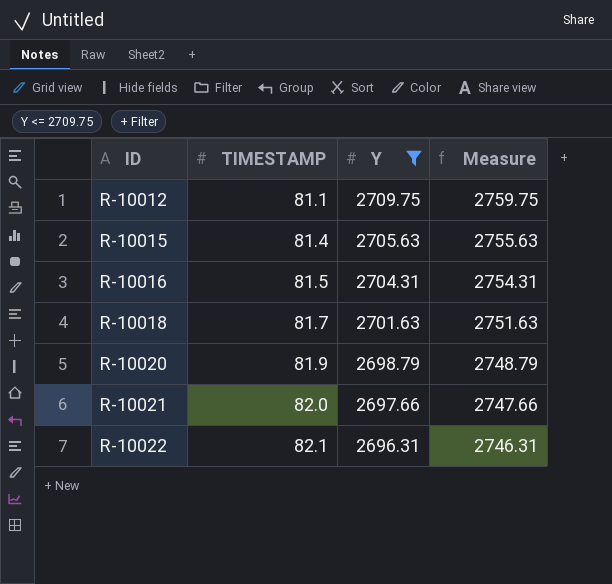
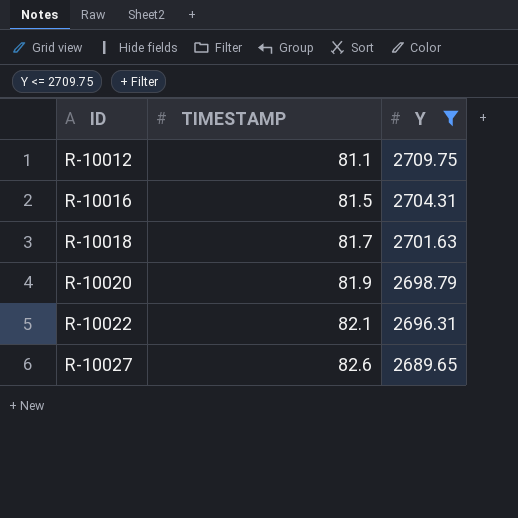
column Measure | formula: [Y] + 50 -> none
row R-10015: 81.4 | 2705.63 | 2755.63 -> none
row R-10021: 82.0 | 2697.66 | 2747.66 -> none
row R-10027: none -> 82.6 | 2689.65

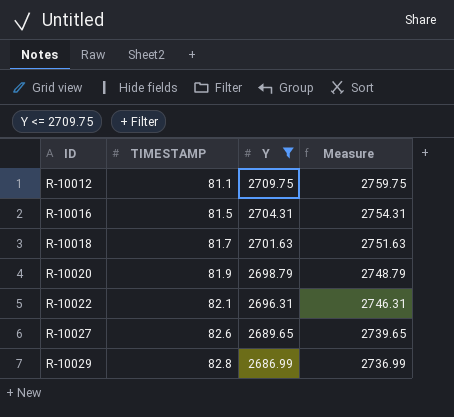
column Measure | formula: none -> [Y] + 50
row R-10029: none -> 82.8 | 2686.99 | 2736.99

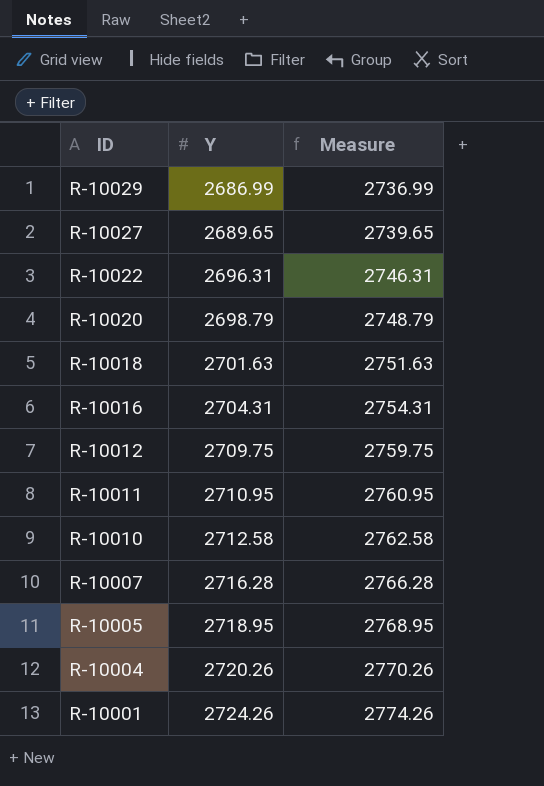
filter: Y <= 2709.75 -> none
row order: ID ascending -> ID descending
column TIMESTAMP | position: 2 -> none

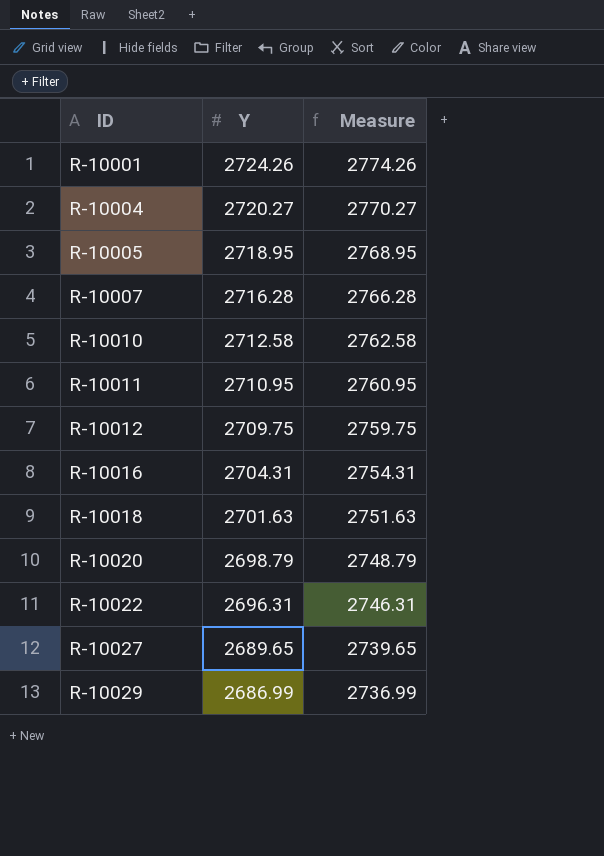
row order: ID descending -> ID ascending
R-10004 | Y: 2720.26 -> 2720.27
R-10004 | Measure: 2770.26 -> 2770.27

